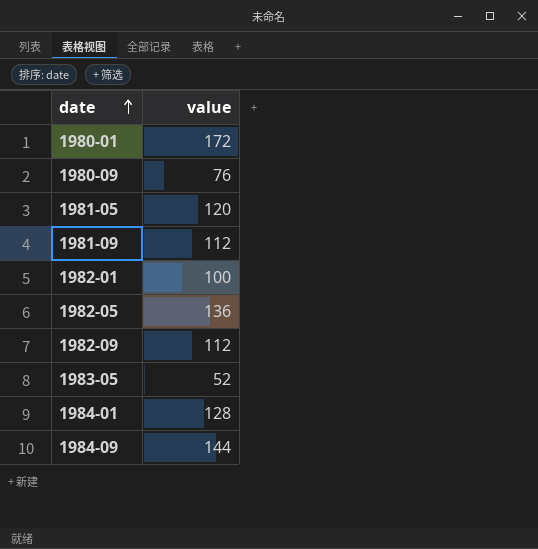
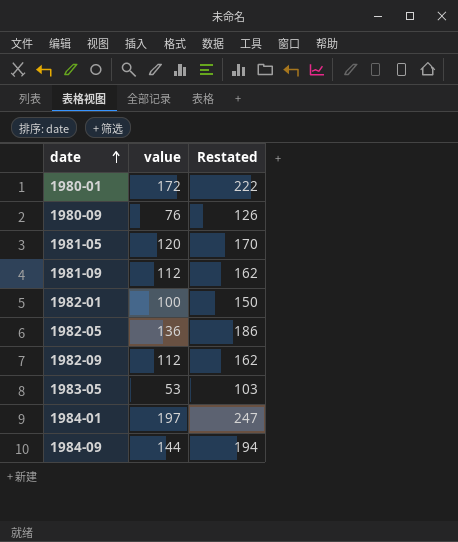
column Restated | formula: none -> [value] + 50
1983-05 | value: 52 -> 53
1984-01 | value: 128 -> 197

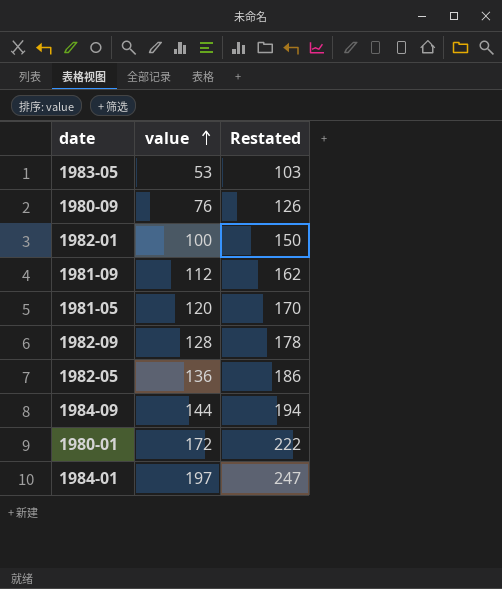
row order: date ascending -> value ascending
1982-09 | value: 112 -> 128
1982-09 | Restated: 162 -> 178

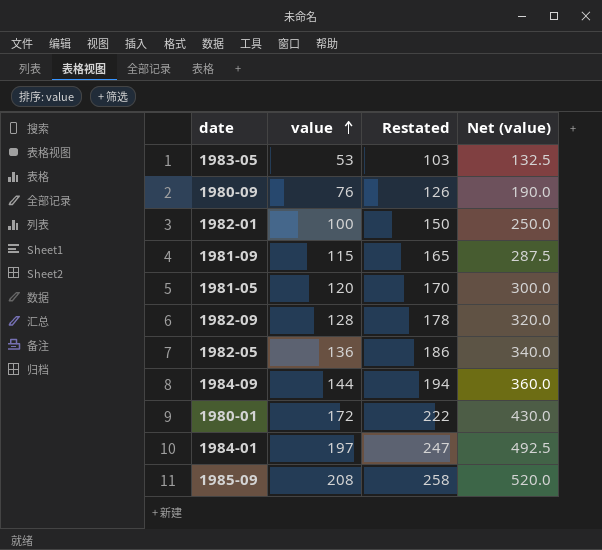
column Net (value) | formula: none -> [value] * 2.5
1981-09 | value: 112 -> 115
1981-09 | Restated: 162 -> 165
row 1985-09: none -> 208 | 258 | 520.0

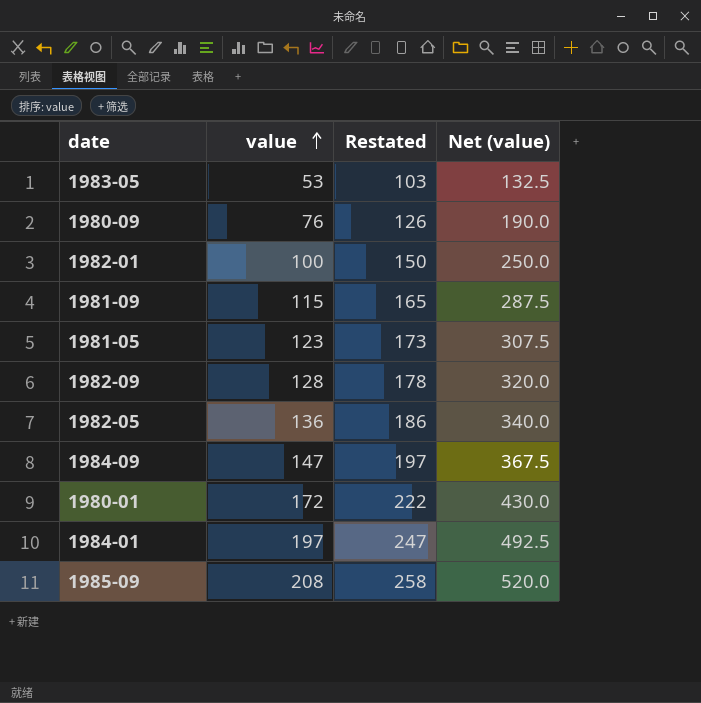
1981-05 | value: 120 -> 123
1981-05 | Restated: 170 -> 173
1981-05 | Net (value): 300.0 -> 307.5
1984-09 | value: 144 -> 147
1984-09 | Restated: 194 -> 197
1984-09 | Net (value): 360.0 -> 367.5

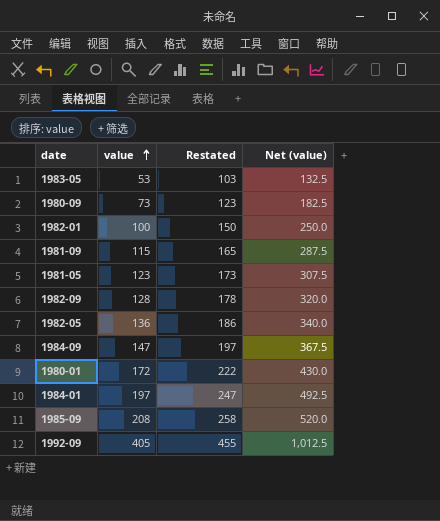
1980-09 | value: 76 -> 73
1980-09 | Restated: 126 -> 123
1980-09 | Net (value): 190.0 -> 182.5
row 1992-09: none -> 405 | 455 | 1,012.5

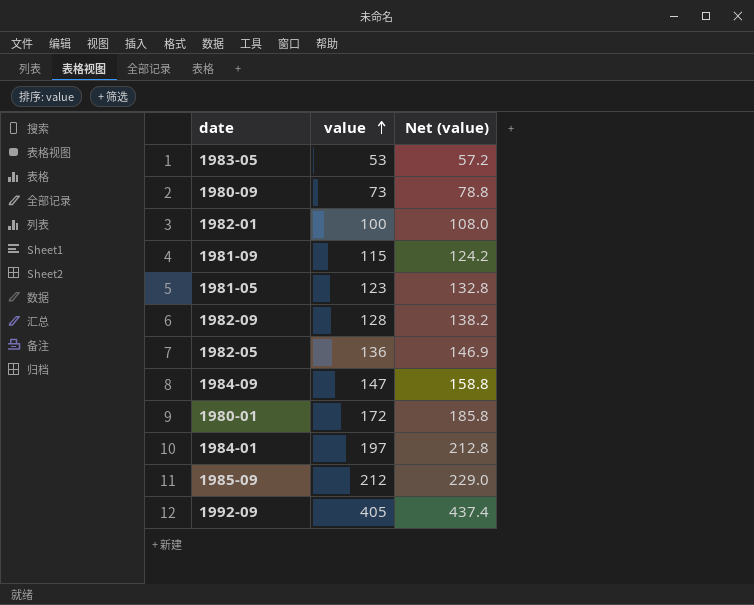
column Restated | formula: [value] + 50 -> none
column Net (value) | formula: [value] * 2.5 -> [value] * 1.08
1985-09 | value: 208 -> 212

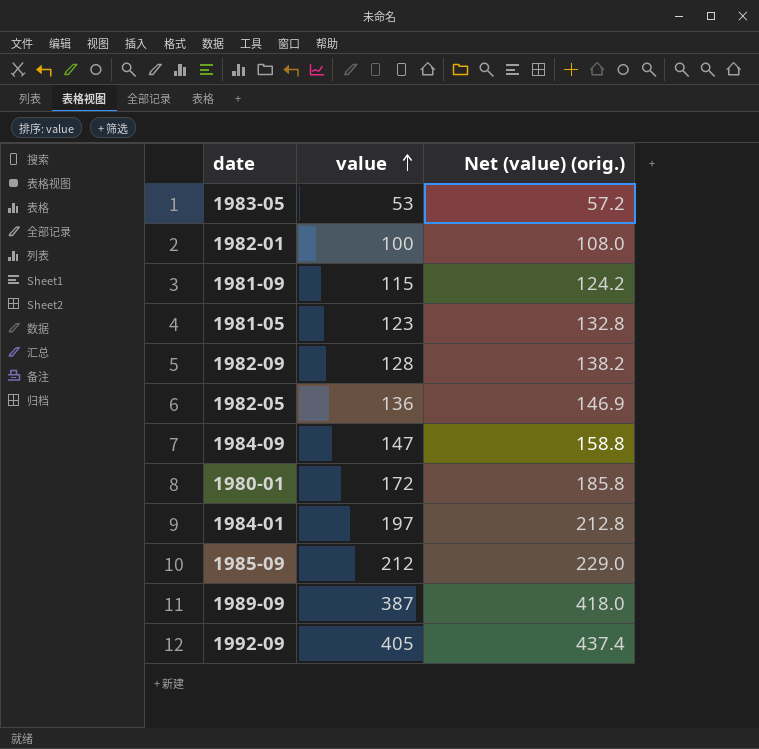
column name: Net (value) -> Net (value) (orig.)
row 1980-09: 73 | 78.8 -> none
row 1989-09: none -> 387 | 418.0

